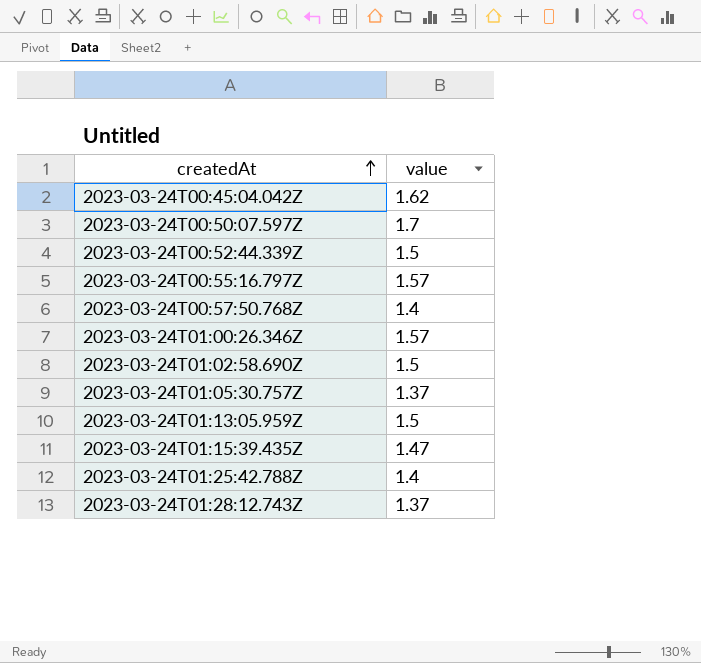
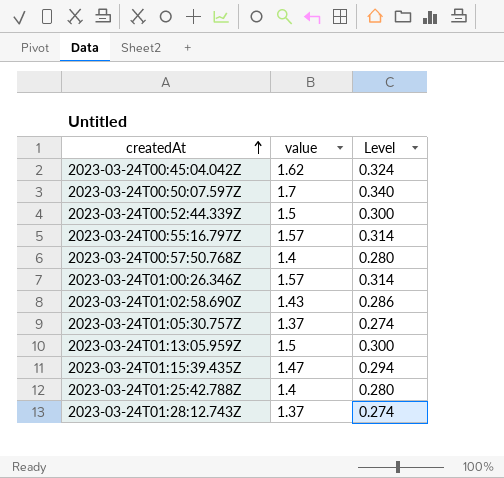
column Level | formula: none -> [value] * 0.2
2023-03-24T01:02:58.690Z | value: 1.5 -> 1.43

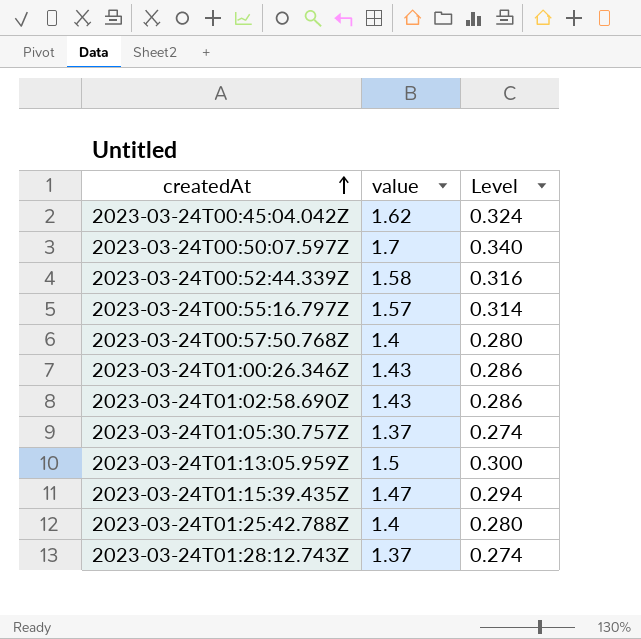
2023-03-24T00:52:44.339Z | value: 1.5 -> 1.58
2023-03-24T00:52:44.339Z | Level: 0.300 -> 0.316
2023-03-24T01:00:26.346Z | value: 1.57 -> 1.43
2023-03-24T01:00:26.346Z | Level: 0.314 -> 0.286

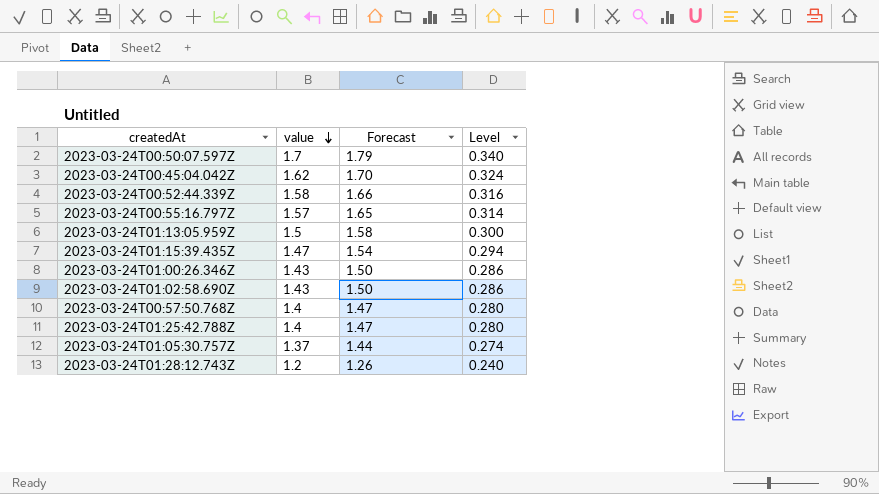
row order: createdAt ascending -> value descending
column Forecast | formula: none -> [value] * 1.05
2023-03-24T01:28:12.743Z | value: 1.37 -> 1.2
2023-03-24T01:28:12.743Z | Level: 0.274 -> 0.240

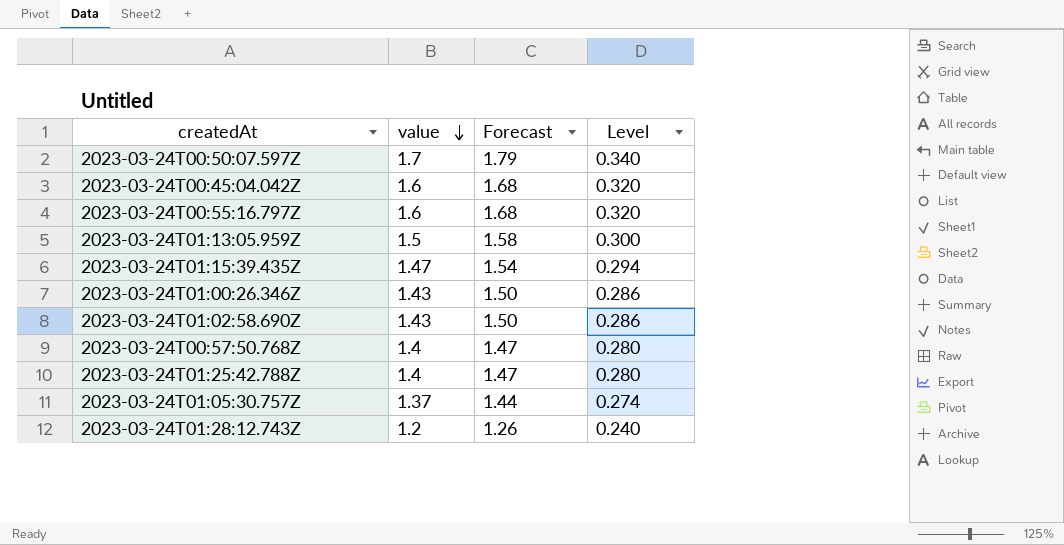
row 2023-03-24T00:52:44.339Z: 1.58 | 1.66 | 0.316 -> none
2023-03-24T00:45:04.042Z | value: 1.62 -> 1.6
2023-03-24T00:45:04.042Z | Forecast: 1.70 -> 1.68
2023-03-24T00:45:04.042Z | Level: 0.324 -> 0.320
2023-03-24T00:55:16.797Z | value: 1.57 -> 1.6
2023-03-24T00:55:16.797Z | Forecast: 1.65 -> 1.68
2023-03-24T00:55:16.797Z | Level: 0.314 -> 0.320

